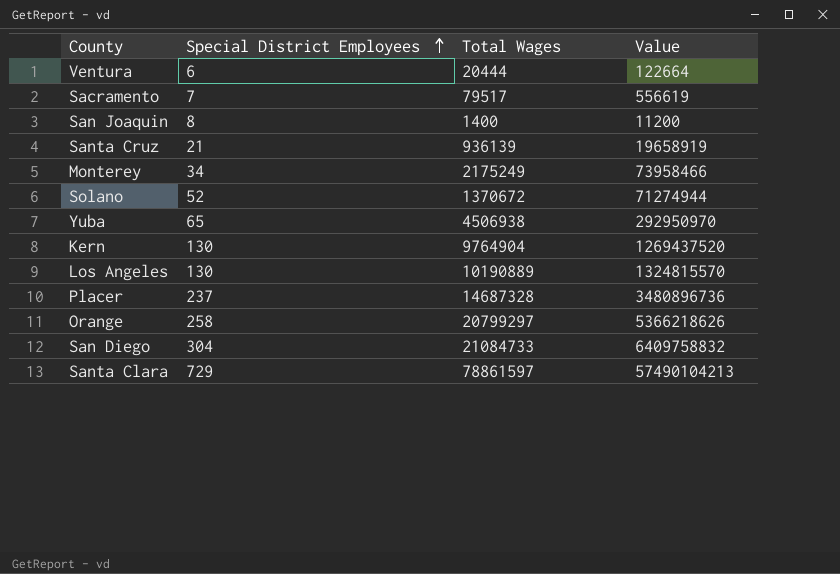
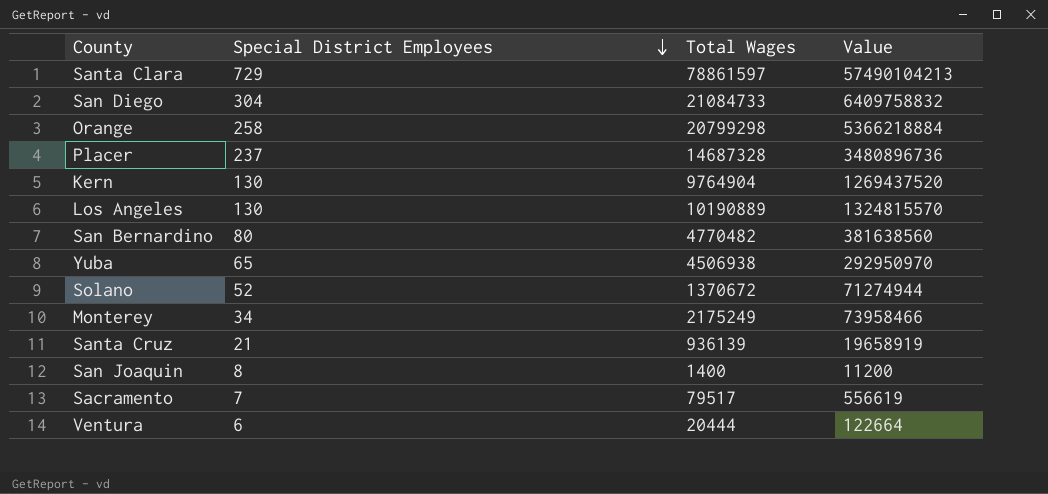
row order: Special District Employees ascending -> Special District Employees descending
Orange | Total Wages: 20799297 -> 20799298
Orange | Value: 5366218626 -> 5366218884
row San Bernardino: none -> 80 | 4770482 | 381638560

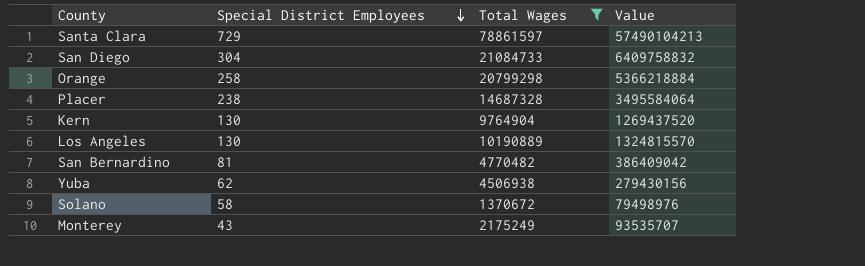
filter: none -> Total Wages >= 1370672
Placer | Special District Employees: 237 -> 238
Placer | Value: 3480896736 -> 3495584064
San Bernardino | Special District Employees: 80 -> 81
San Bernardino | Value: 381638560 -> 386409042
Yuba | Special District Employees: 65 -> 62
Yuba | Value: 292950970 -> 279430156
Solano | Special District Employees: 52 -> 58
Solano | Value: 71274944 -> 79498976
Monterey | Special District Employees: 34 -> 43
Monterey | Value: 73958466 -> 93535707

